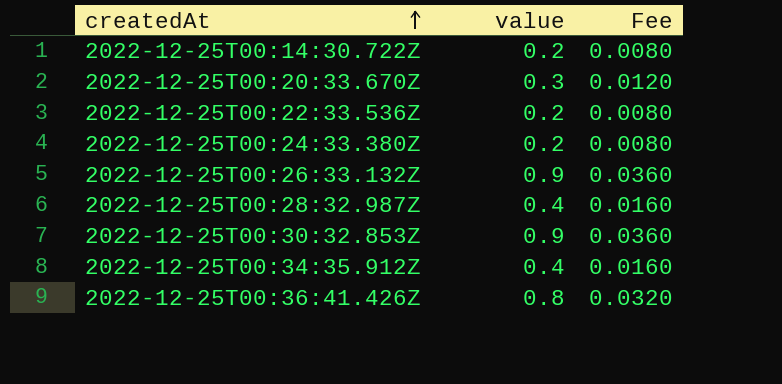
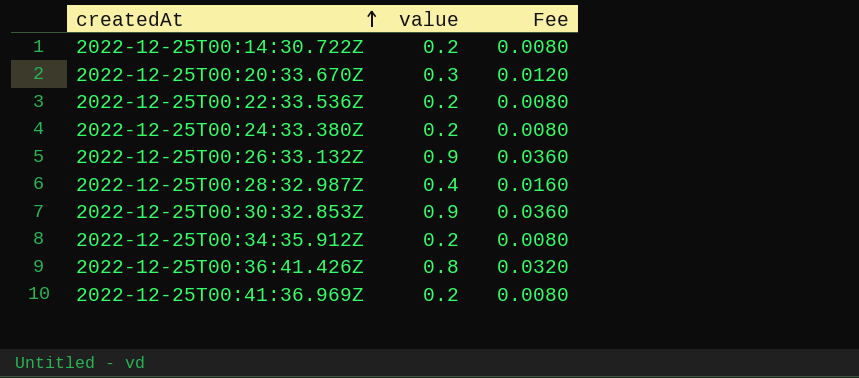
2022-12-25T00:34:35.912Z | value: 0.4 -> 0.2
2022-12-25T00:34:35.912Z | Fee: 0.0160 -> 0.0080
row 2022-12-25T00:41:36.969Z: none -> 0.2 | 0.0080

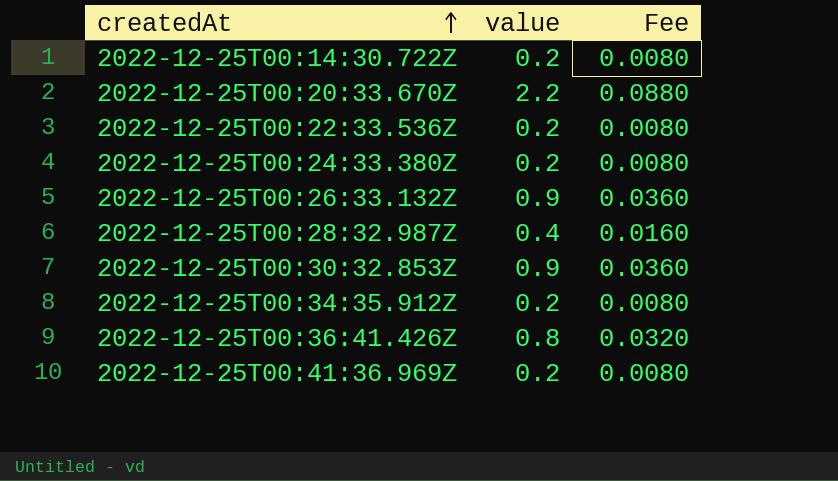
2022-12-25T00:20:33.670Z | value: 0.3 -> 2.2
2022-12-25T00:20:33.670Z | Fee: 0.0120 -> 0.0880

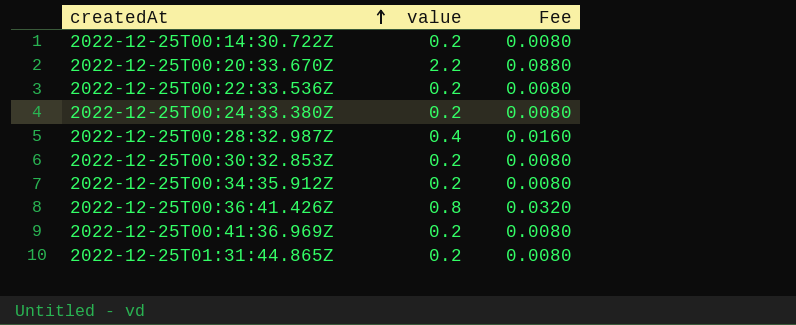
row 2022-12-25T00:26:33.132Z: 0.9 | 0.0360 -> none
2022-12-25T00:30:32.853Z | value: 0.9 -> 0.2
2022-12-25T00:30:32.853Z | Fee: 0.0360 -> 0.0080
row 2022-12-25T01:31:44.865Z: none -> 0.2 | 0.0080

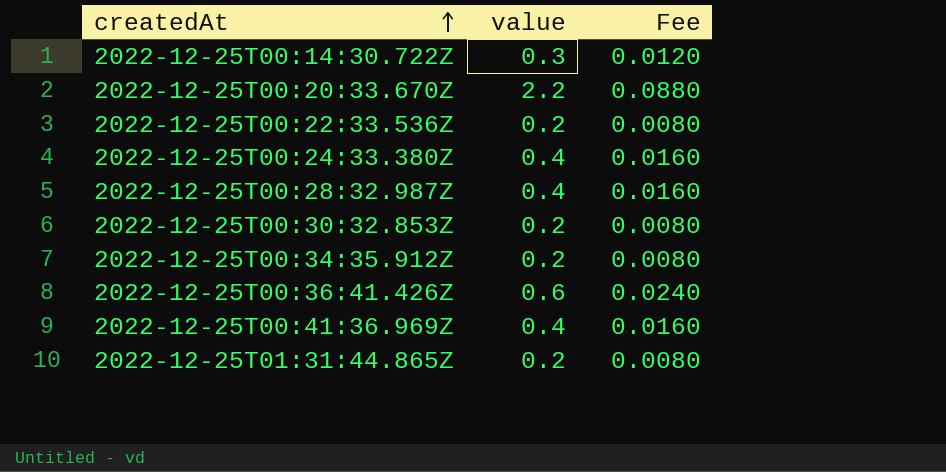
2022-12-25T00:14:30.722Z | value: 0.2 -> 0.3
2022-12-25T00:14:30.722Z | Fee: 0.0080 -> 0.0120
2022-12-25T00:24:33.380Z | value: 0.2 -> 0.4
2022-12-25T00:24:33.380Z | Fee: 0.0080 -> 0.0160
2022-12-25T00:36:41.426Z | value: 0.8 -> 0.6
2022-12-25T00:36:41.426Z | Fee: 0.0320 -> 0.0240
2022-12-25T00:41:36.969Z | value: 0.2 -> 0.4
2022-12-25T00:41:36.969Z | Fee: 0.0080 -> 0.0160

